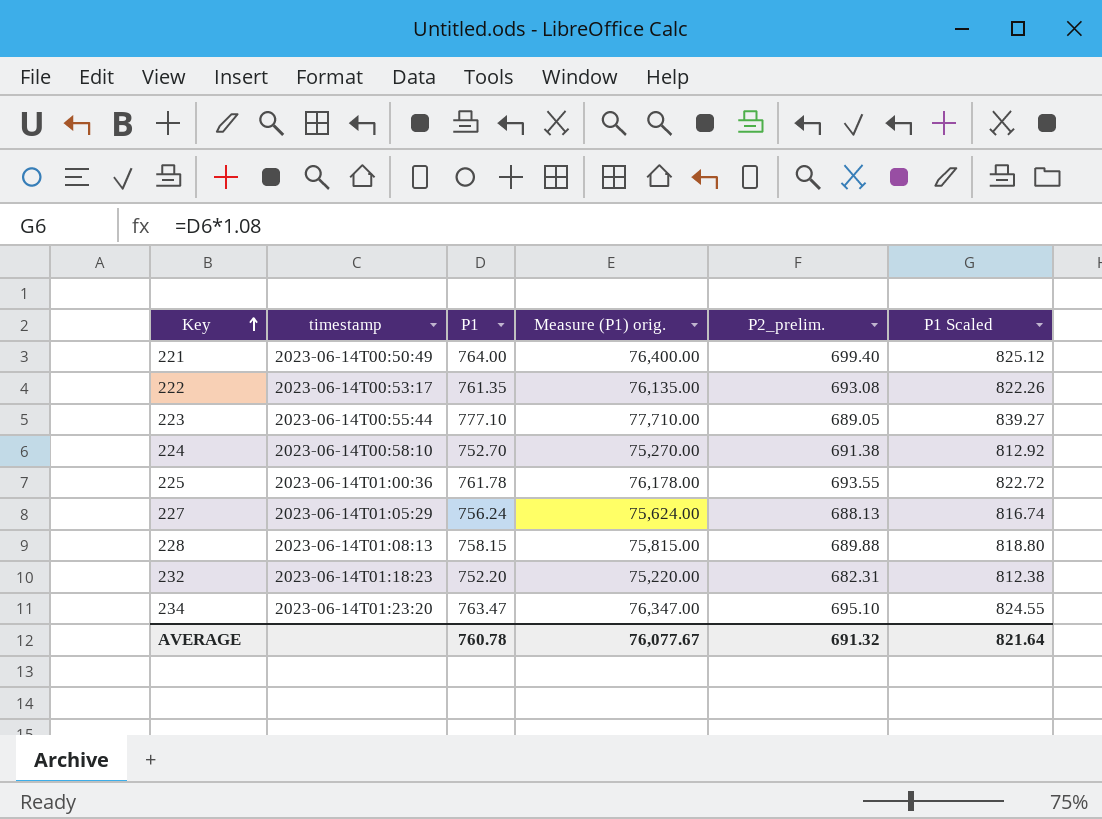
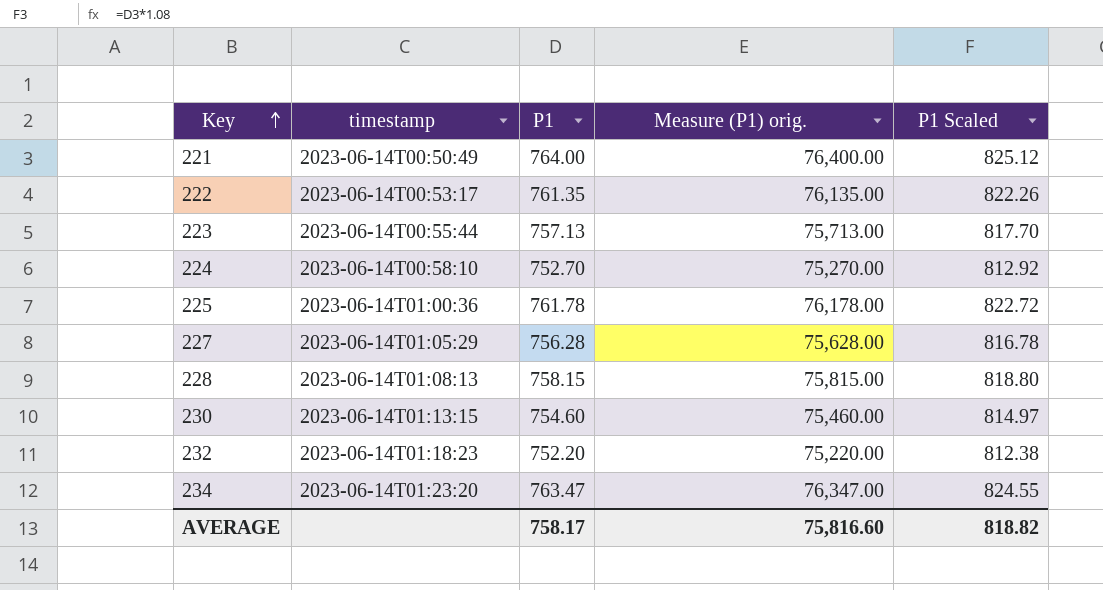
column P2_prelim. | position: 5 -> none
223 | P1: 777.10 -> 757.13
223 | Measure (P1) orig.: 77,710.00 -> 75,713.00
223 | P1 Scaled: 839.27 -> 817.70
227 | P1: 756.24 -> 756.28
227 | Measure (P1) orig.: 75,624.00 -> 75,628.00
227 | P1 Scaled: 816.74 -> 816.78
row 230: none -> 2023-06-14T01:13:15 | 754.60 | 75,460.00 | 814.97
AVERAGE | P1: 760.78 -> 758.17
AVERAGE | Measure (P1) orig.: 76,077.67 -> 75,816.60
AVERAGE | P1 Scaled: 821.64 -> 818.82

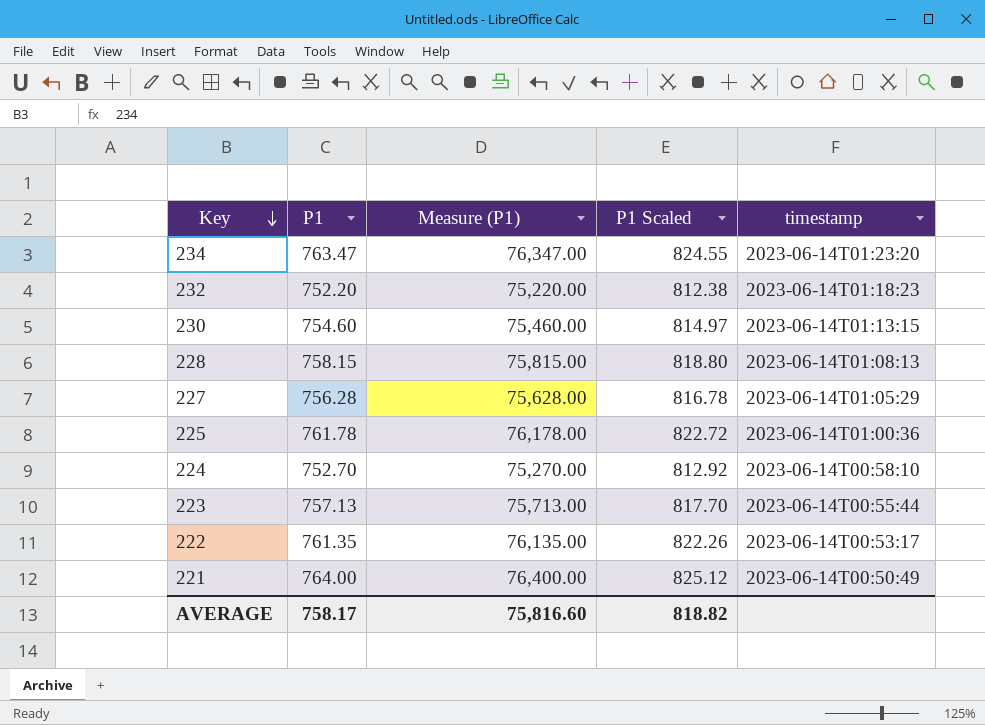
row order: Key ascending -> Key descending
column name: Measure (P1) orig. -> Measure (P1)
column timestamp | position: 2 -> 5

